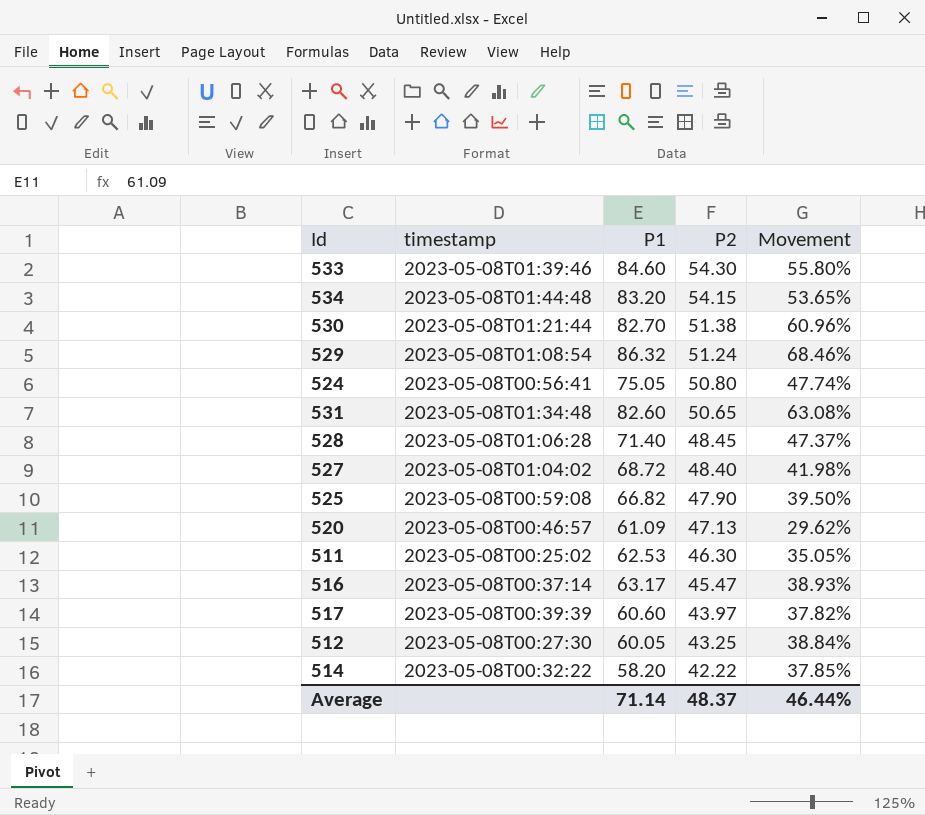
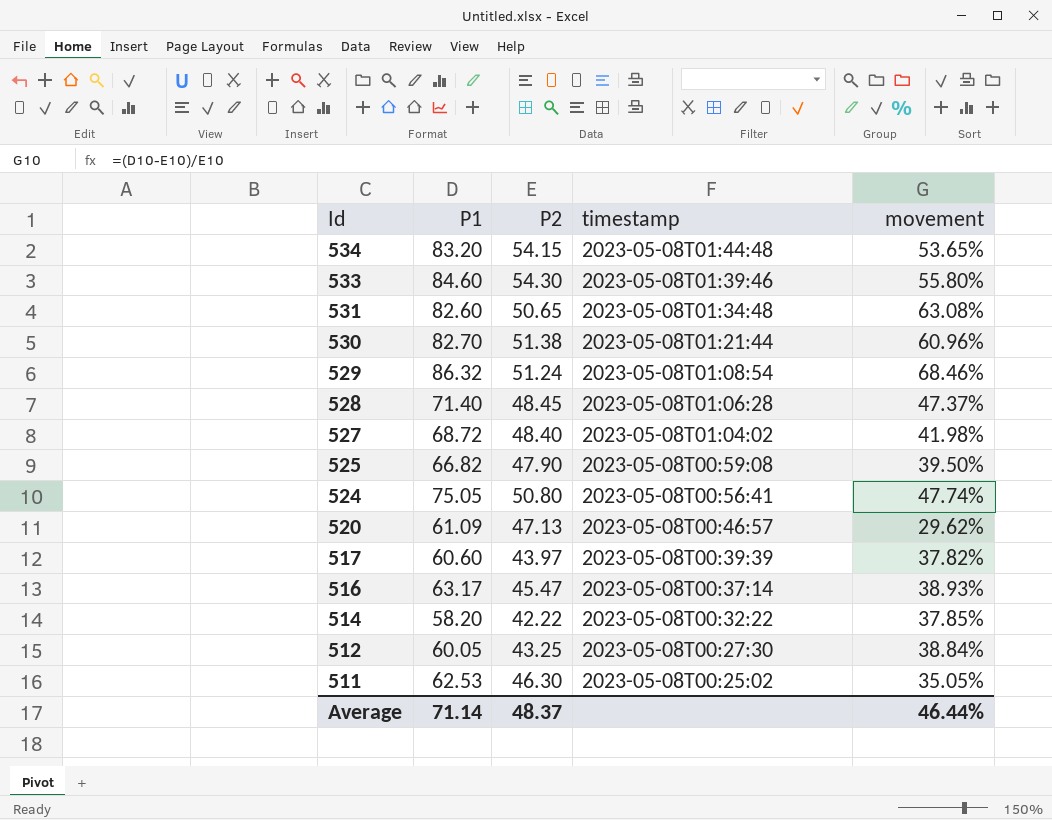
row order: P2 descending -> Id descending
column timestamp | position: 2 -> 4
column name: Movement -> movement

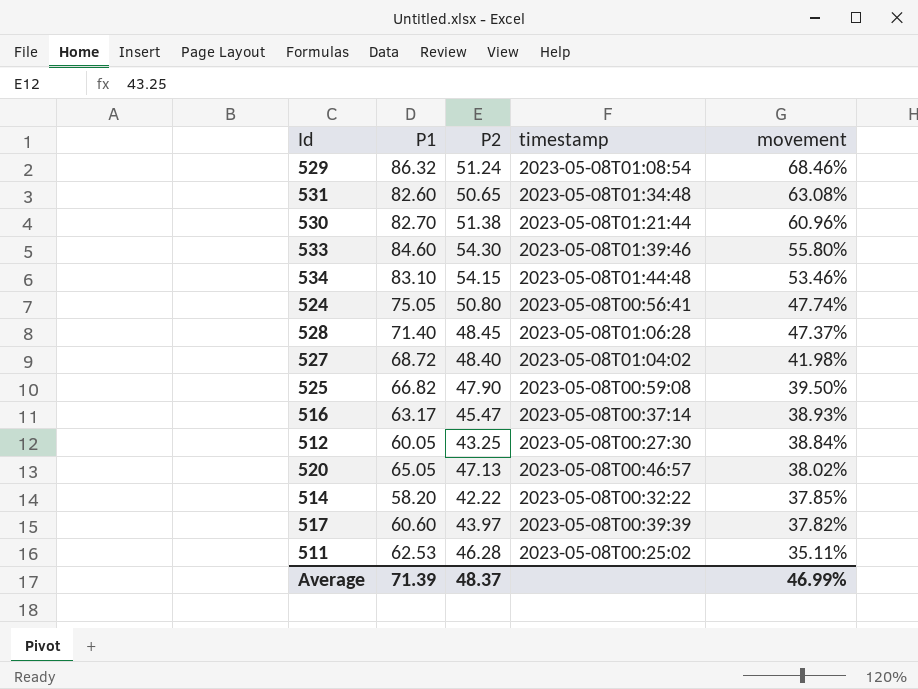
row order: Id descending -> movement descending
534 | P1: 83.20 -> 83.10
534 | movement: 53.65% -> 53.46%
520 | P1: 61.09 -> 65.05
520 | movement: 29.62% -> 38.02%
511 | P2: 46.30 -> 46.28
511 | movement: 35.05% -> 35.11%
Average | P1: 71.14 -> 71.39
Average | movement: 46.44% -> 46.99%

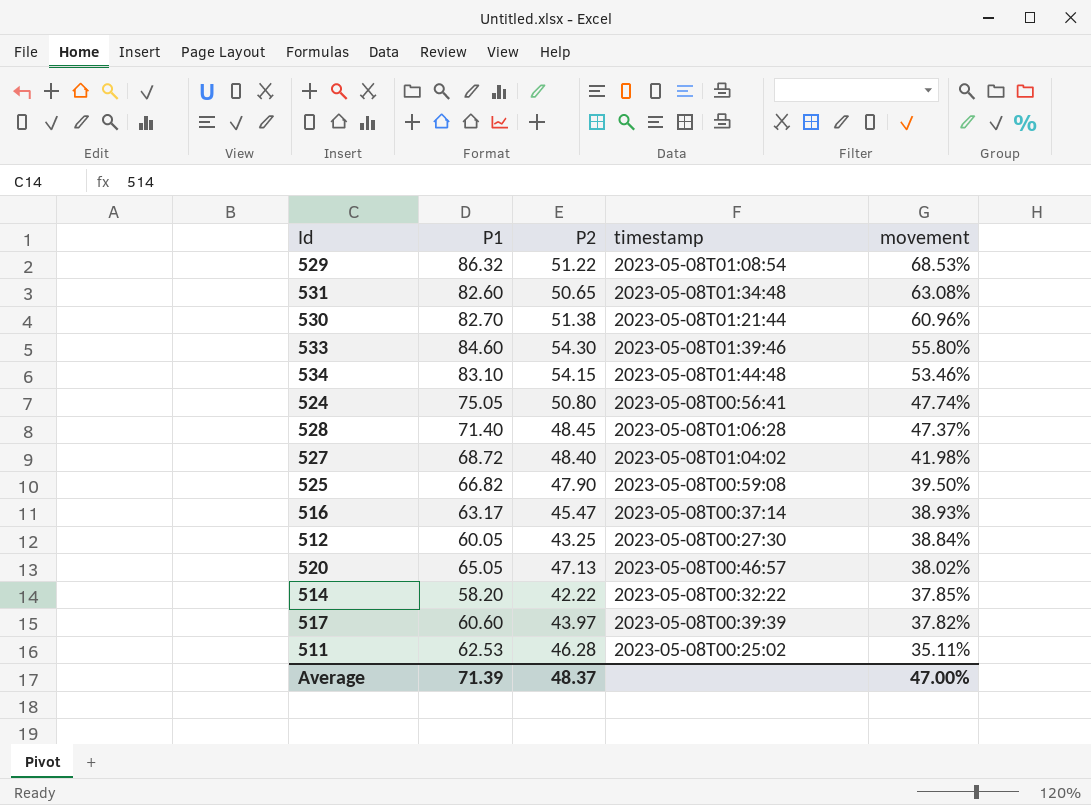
529 | P2: 51.24 -> 51.22
529 | movement: 68.46% -> 68.53%
Average | movement: 46.99% -> 47.00%

